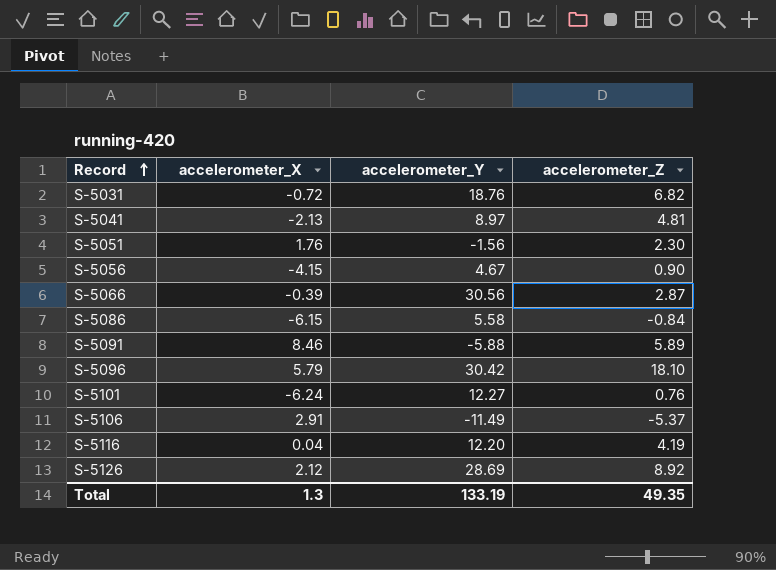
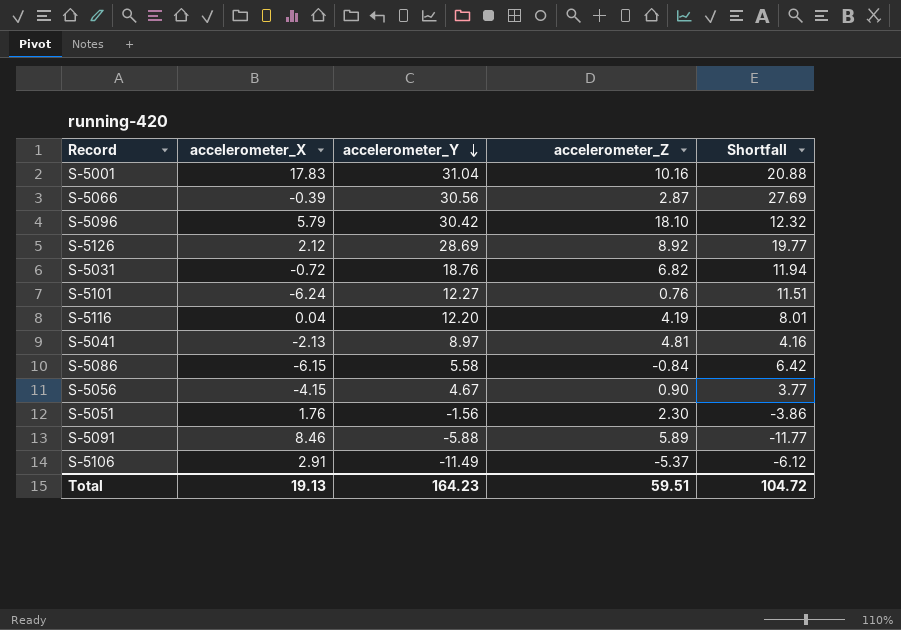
row order: Record ascending -> accelerometer_Y descending
column Shortfall | formula: none -> [accelerometer_Y] - [accelerometer_Z]
row S-5001: none -> 17.83 | 31.04 | 10.16 | 20.88
Total | accelerometer_X: 1.3 -> 19.13
Total | accelerometer_Y: 133.19 -> 164.23
Total | accelerometer_Z: 49.35 -> 59.51

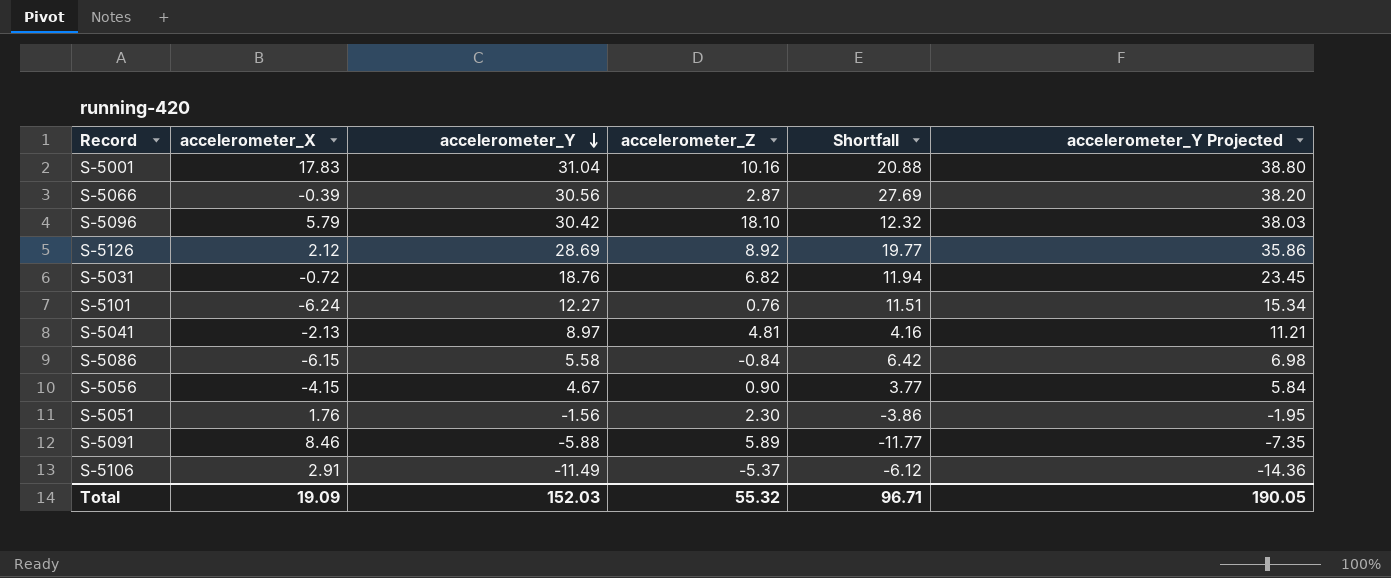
column accelerometer_Y Projected | formula: none -> [accelerometer_Y] * 1.25
row S-5116: 0.04 | 12.20 | 4.19 | 8.01 -> none
Total | accelerometer_X: 19.13 -> 19.09
Total | accelerometer_Y: 164.23 -> 152.03
Total | accelerometer_Z: 59.51 -> 55.32
Total | Shortfall: 104.72 -> 96.71

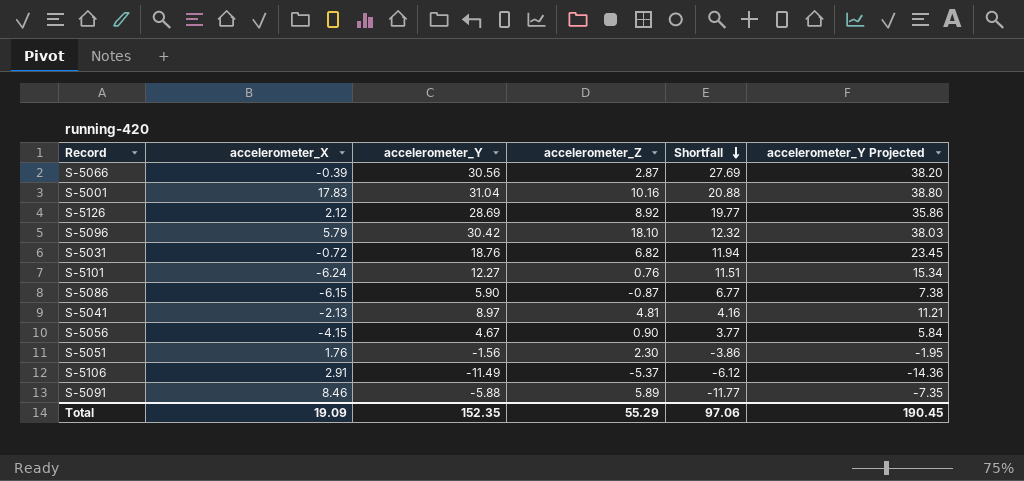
row order: accelerometer_Y descending -> Shortfall descending
S-5086 | accelerometer_Y: 5.58 -> 5.90
S-5086 | accelerometer_Z: -0.84 -> -0.87
S-5086 | Shortfall: 6.42 -> 6.77
S-5086 | accelerometer_Y Projected: 6.98 -> 7.38
Total | accelerometer_Y: 152.03 -> 152.35
Total | accelerometer_Z: 55.32 -> 55.29
Total | Shortfall: 96.71 -> 97.06
Total | accelerometer_Y Projected: 190.05 -> 190.45

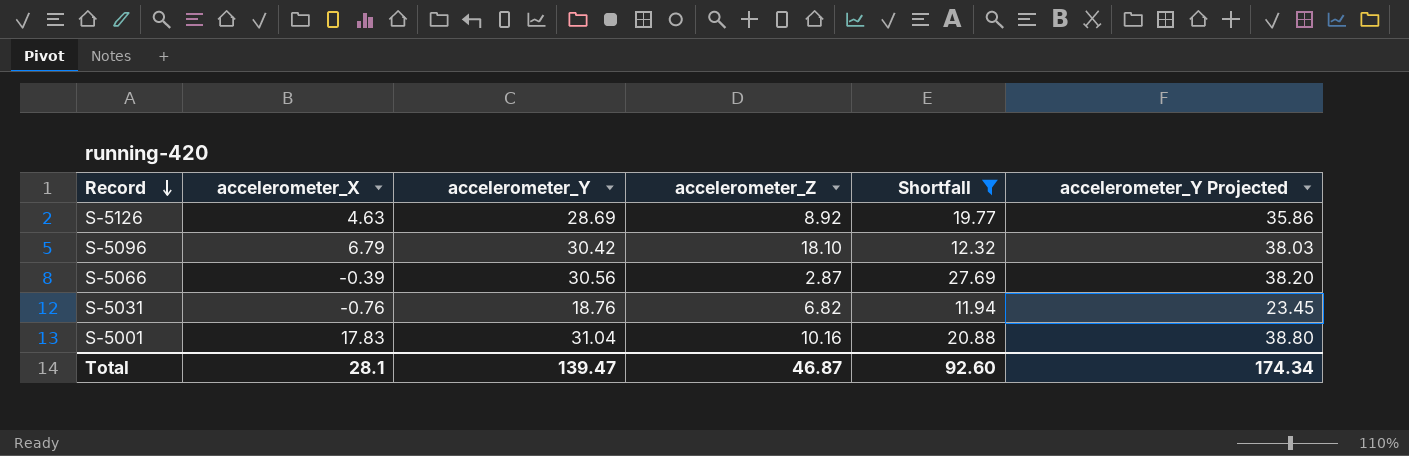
filter: none -> Shortfall >= 11.94
row order: Shortfall descending -> Record descending
S-5126 | accelerometer_X: 2.12 -> 4.63
S-5096 | accelerometer_X: 5.79 -> 6.79
S-5031 | accelerometer_X: -0.72 -> -0.76
Total | accelerometer_X: 19.09 -> 28.1
Total | accelerometer_Y: 152.35 -> 139.47
Total | accelerometer_Z: 55.29 -> 46.87
Total | Shortfall: 97.06 -> 92.60
Total | accelerometer_Y Projected: 190.45 -> 174.34

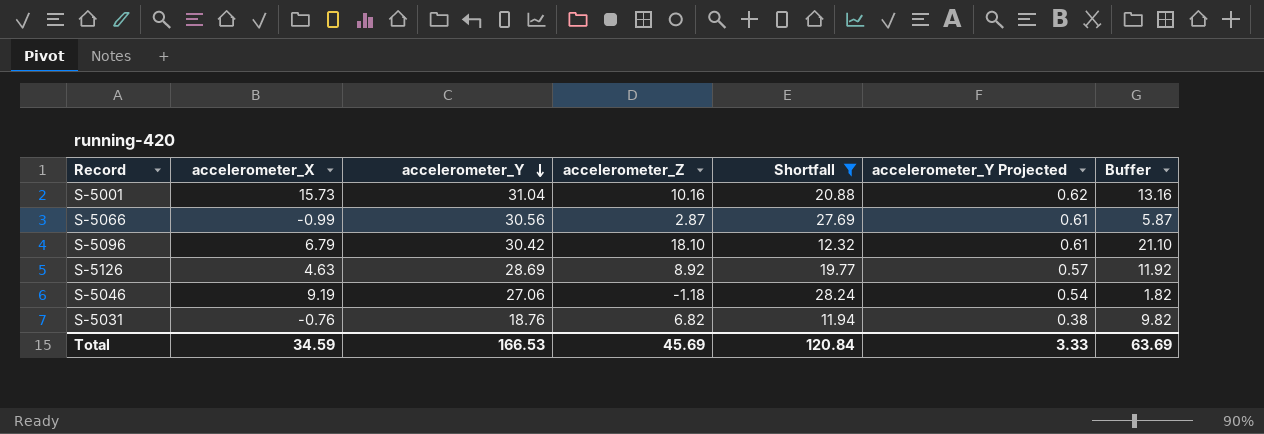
row order: Record descending -> accelerometer_Y descending
column accelerometer_Y Projected | formula: [accelerometer_Y] * 1.25 -> [accelerometer_Y] * 0.02
column Buffer | formula: none -> [accelerometer_Z] + 3
S-5001 | accelerometer_X: 17.83 -> 15.73
S-5066 | accelerometer_X: -0.39 -> -0.99
row S-5046: none -> 9.19 | 27.06 | -1.18 | 28.24 | 0.54 | 1.82
Total | accelerometer_X: 28.1 -> 34.59
Total | accelerometer_Y: 139.47 -> 166.53
Total | accelerometer_Z: 46.87 -> 45.69
Total | Shortfall: 92.60 -> 120.84
Total | accelerometer_Y Projected: 174.34 -> 3.33

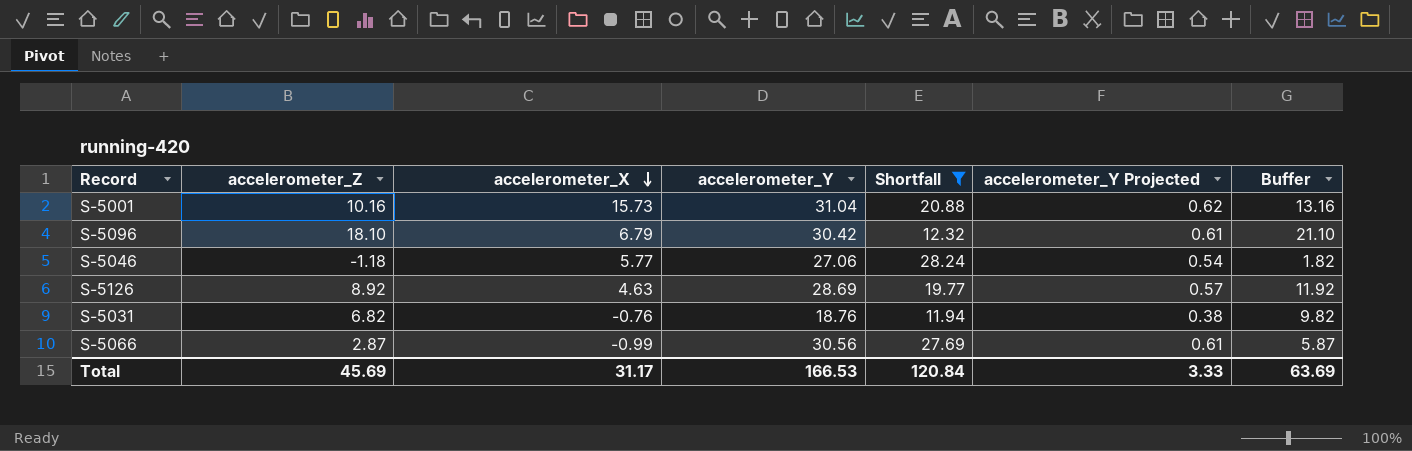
row order: accelerometer_Y descending -> accelerometer_X descending
column accelerometer_Z | position: 4 -> 2
S-5046 | accelerometer_X: 9.19 -> 5.77
Total | accelerometer_X: 34.59 -> 31.17

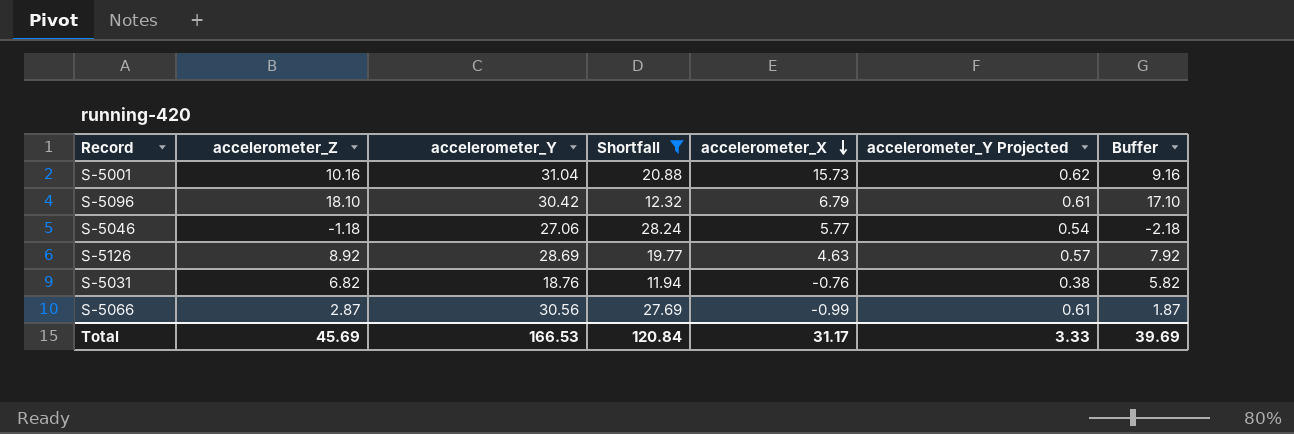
column accelerometer_X | position: 3 -> 5
column Buffer | formula: [accelerometer_Z] + 3 -> [accelerometer_Z] - 1
Total | Buffer: 63.69 -> 39.69

